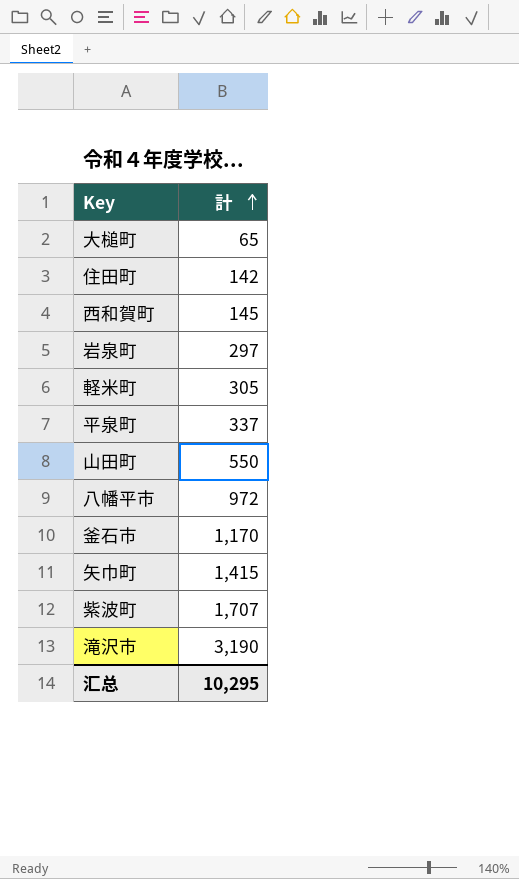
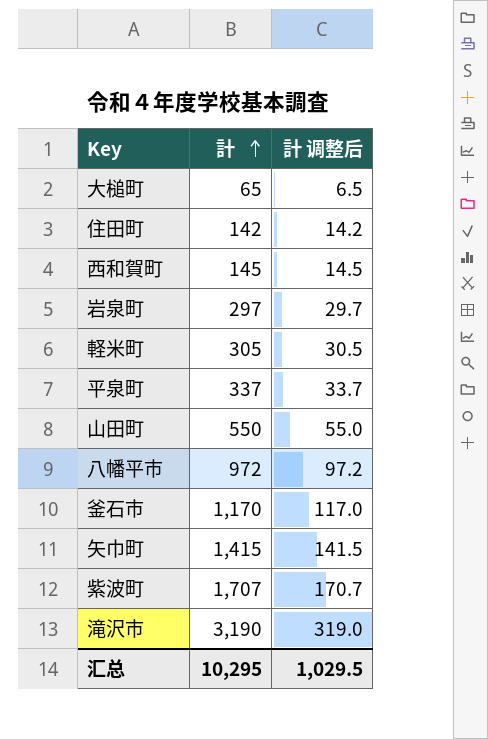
column 計 调整后 | formula: none -> [計] * 0.1

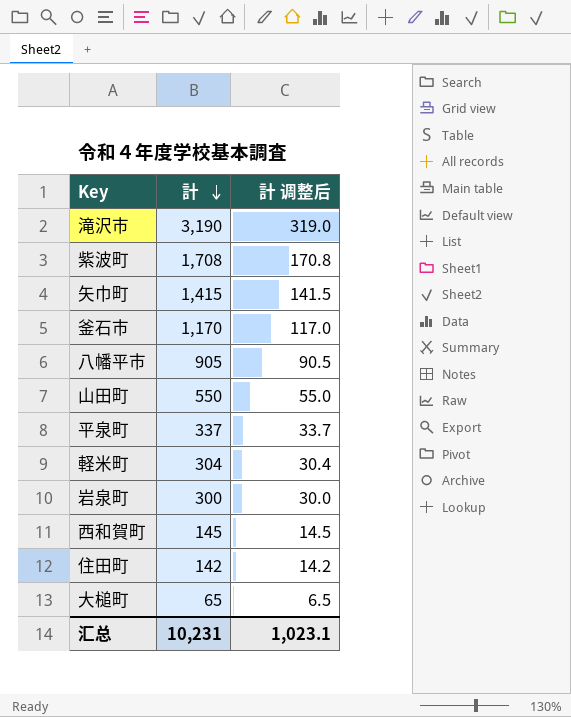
row order: 計 ascending -> 計 descending
紫波町 | 計: 1,707 -> 1,708
紫波町 | 計 调整后: 170.7 -> 170.8
八幡平市 | 計: 972 -> 905
八幡平市 | 計 调整后: 97.2 -> 90.5
軽米町 | 計: 305 -> 304
軽米町 | 計 调整后: 30.5 -> 30.4
岩泉町 | 計: 297 -> 300
岩泉町 | 計 调整后: 29.7 -> 30.0
汇总 | 計: 10,295 -> 10,231
汇总 | 計 调整后: 1,029.5 -> 1,023.1

